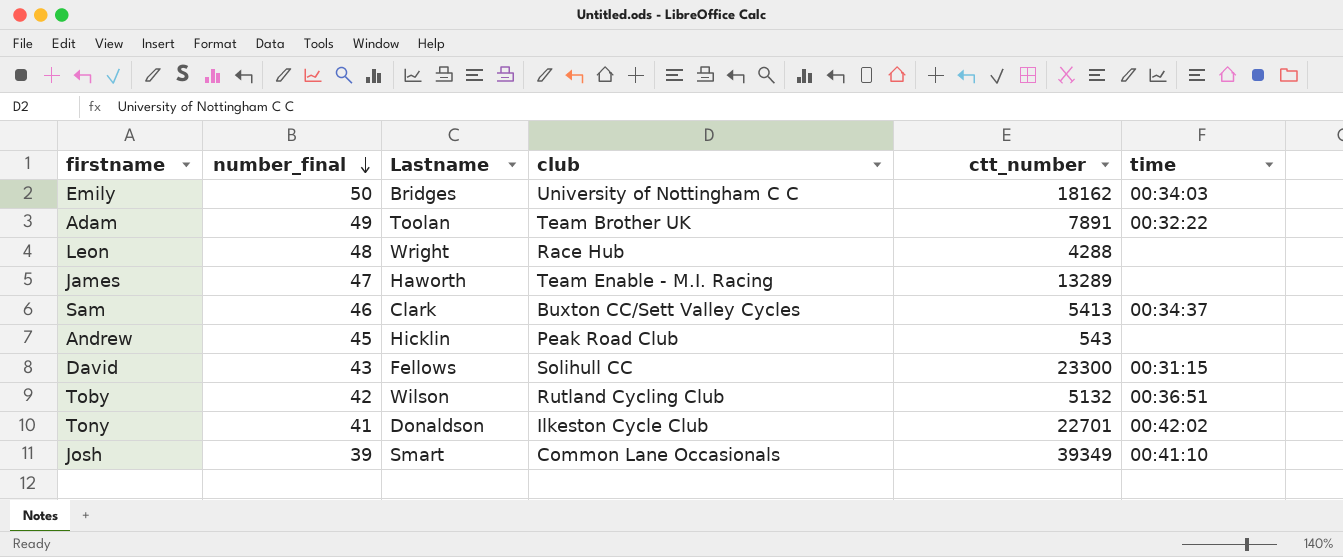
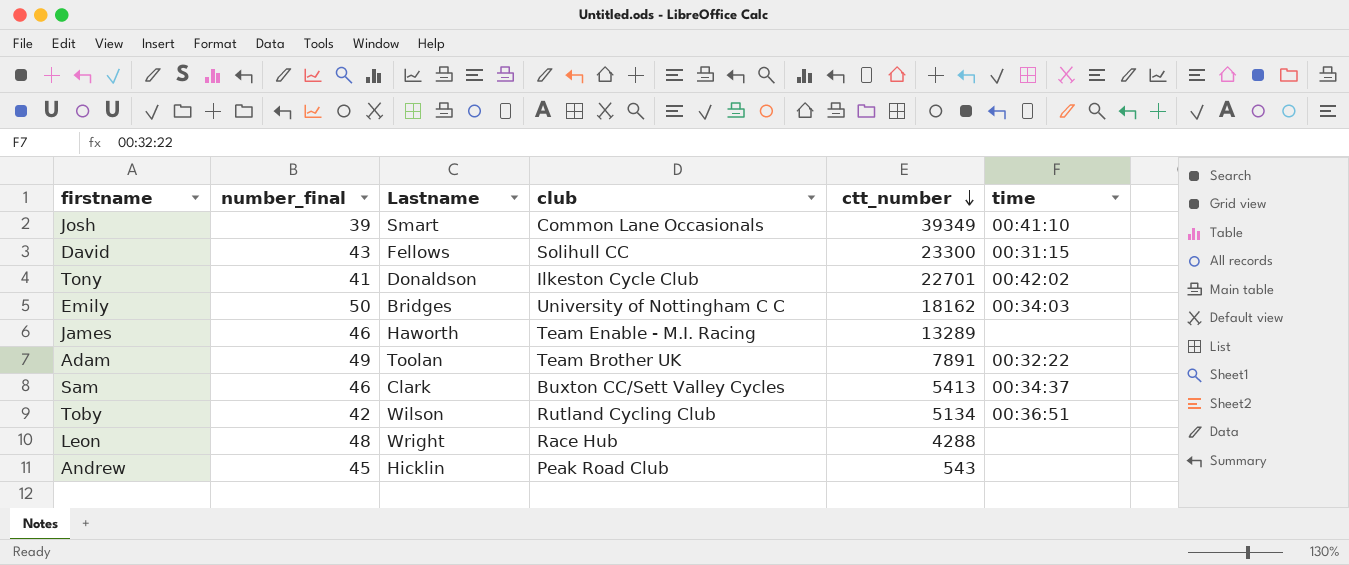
row order: number_final descending -> ctt_number descending
James | number_final: 47 -> 46
Toby | ctt_number: 5132 -> 5134

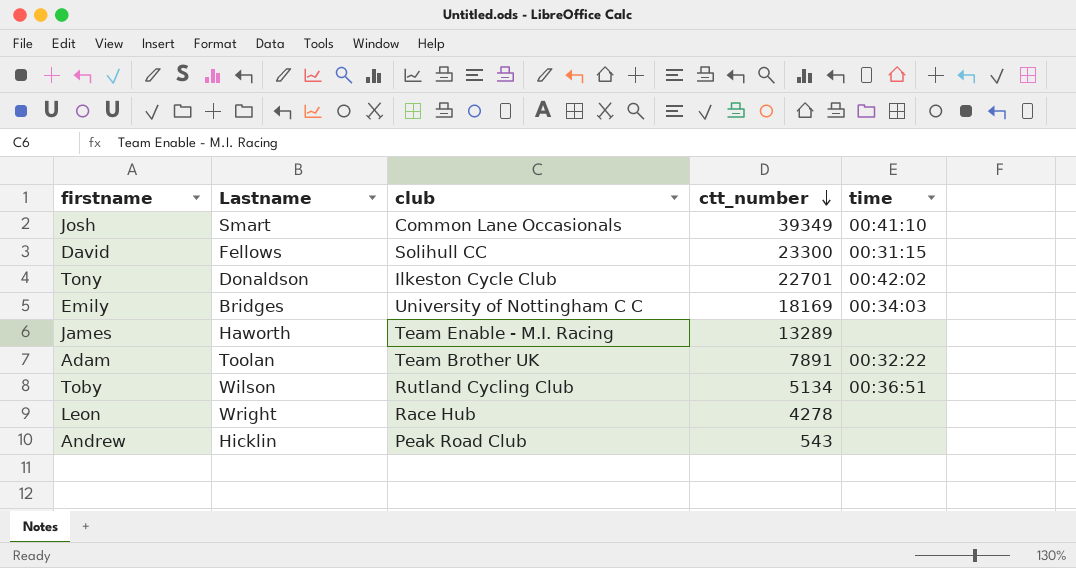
column number_final | position: 2 -> none
row Sam: 46 | Clark | Buxton CC/Sett Valley Cycles | 5413 | 00:34:37 -> none
Emily | ctt_number: 18162 -> 18169
Leon | ctt_number: 4288 -> 4278

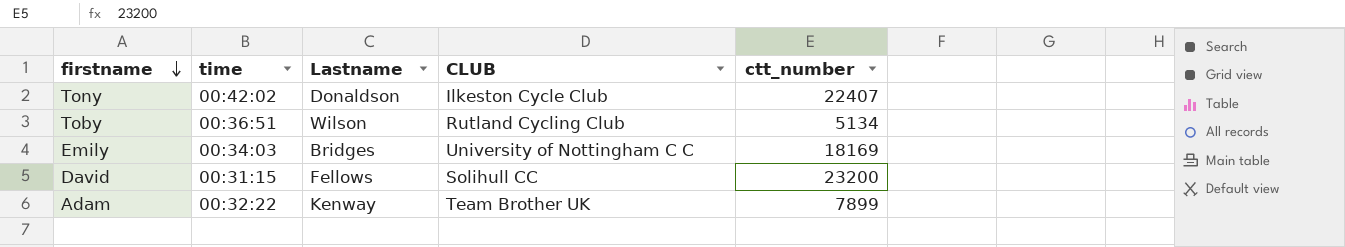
row order: ctt_number descending -> firstname descending
column time | position: 5 -> 2
column name: club -> CLUB
row Josh: Smart | Common Lane Occasionals | 39349 | 00:41:10 -> none
row James: Haworth | Team Enable - M.I. Racing | 13289 | none -> none
row Leon: Wright | Race Hub | 4278 | none -> none
row Andrew: Hicklin | Peak Road Club | 543 | none -> none
Tony | ctt_number: 22701 -> 22407
David | ctt_number: 23300 -> 23200
Adam | Lastname: Toolan -> Kenway
Adam | ctt_number: 7891 -> 7899

